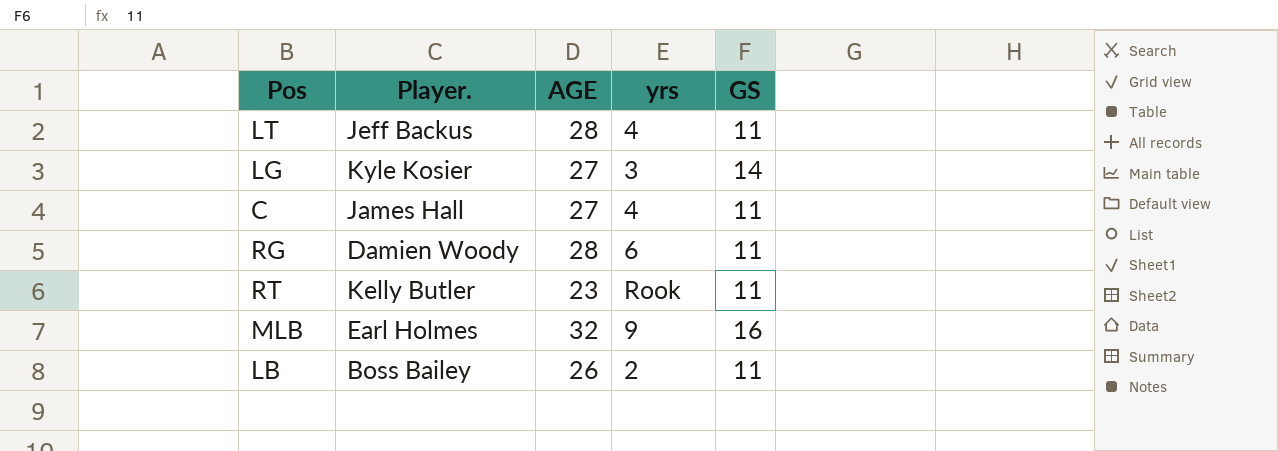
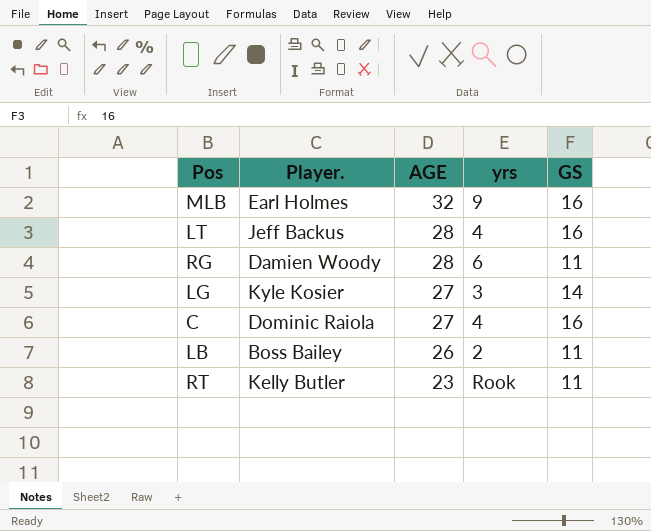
row order: none -> AGE descending
LT | GS: 11 -> 16
C | Player.: James Hall -> Dominic Raiola
C | GS: 11 -> 16

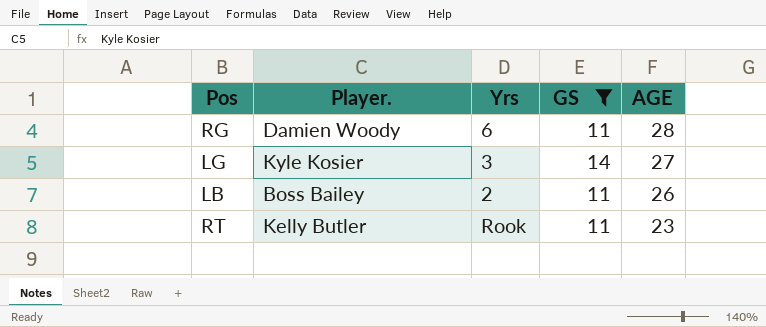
filter: none -> GS != 16
column name: yrs -> Yrs
column AGE | position: 3 -> 5

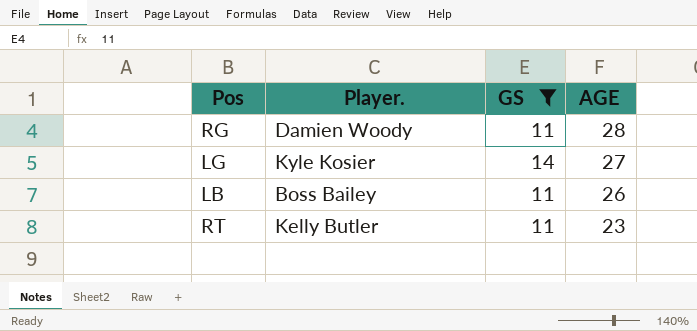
column Yrs | position: 3 -> none

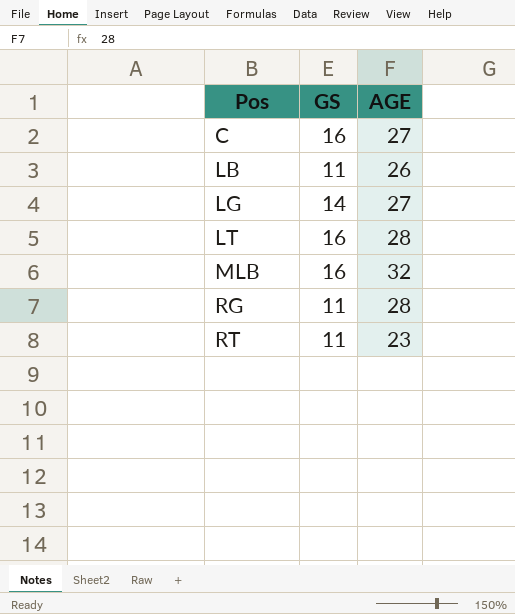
filter: GS != 16 -> none
row order: AGE descending -> Pos ascending
column Player. | position: 2 -> none

